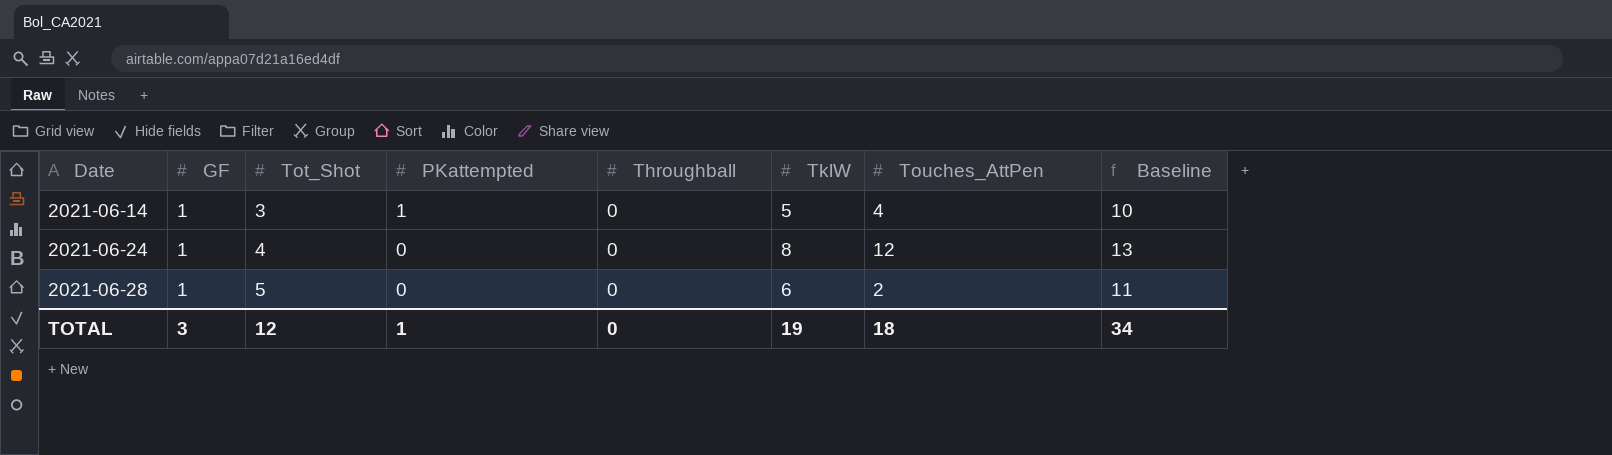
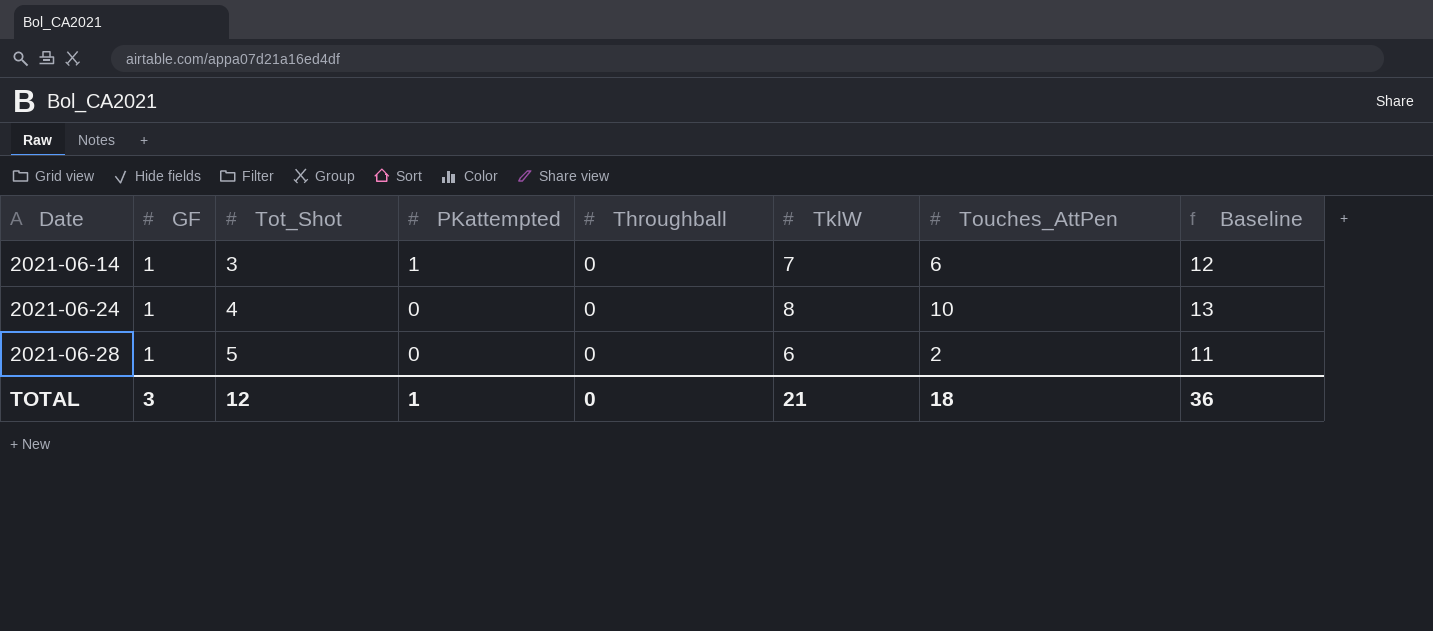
2021-06-14 | TklW: 5 -> 7
2021-06-14 | Touches_AttPen: 4 -> 6
2021-06-14 | Baseline: 10 -> 12
2021-06-24 | Touches_AttPen: 12 -> 10
TOTAL | TklW: 19 -> 21
TOTAL | Baseline: 34 -> 36

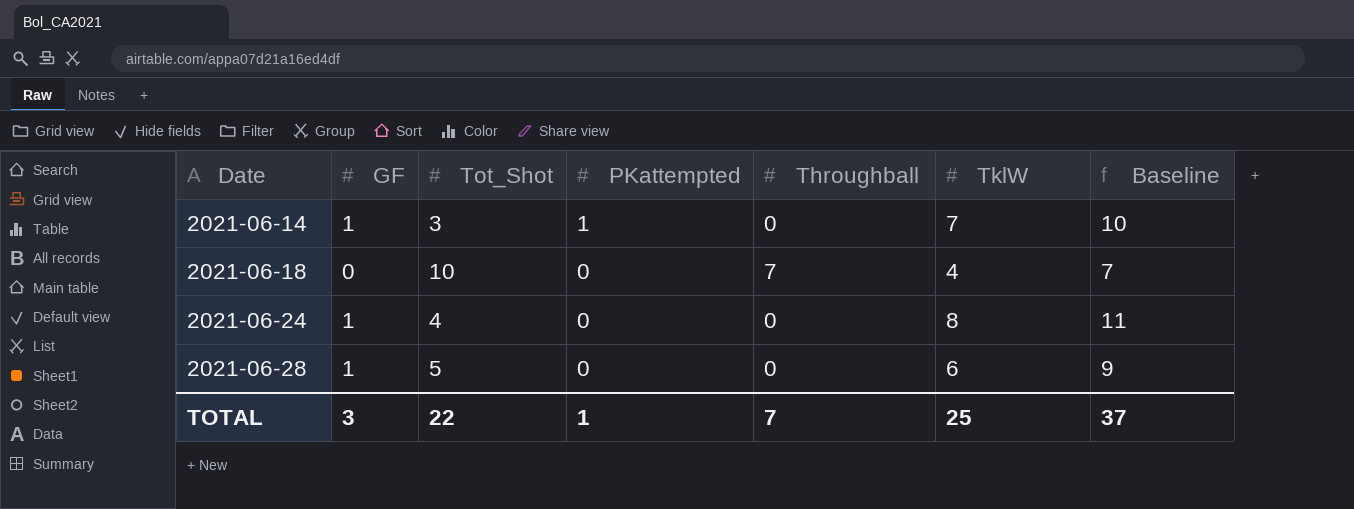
column Touches_AttPen | position: 7 -> none
column Baseline | formula: [TklW] + 5 -> [TklW] + 3
row 2021-06-18: none -> 0 | 10 | 0 | 7 | 4 | 7
TOTAL | Tot_Shot: 12 -> 22
TOTAL | Throughball: 0 -> 7
TOTAL | TklW: 21 -> 25
TOTAL | Baseline: 36 -> 37

